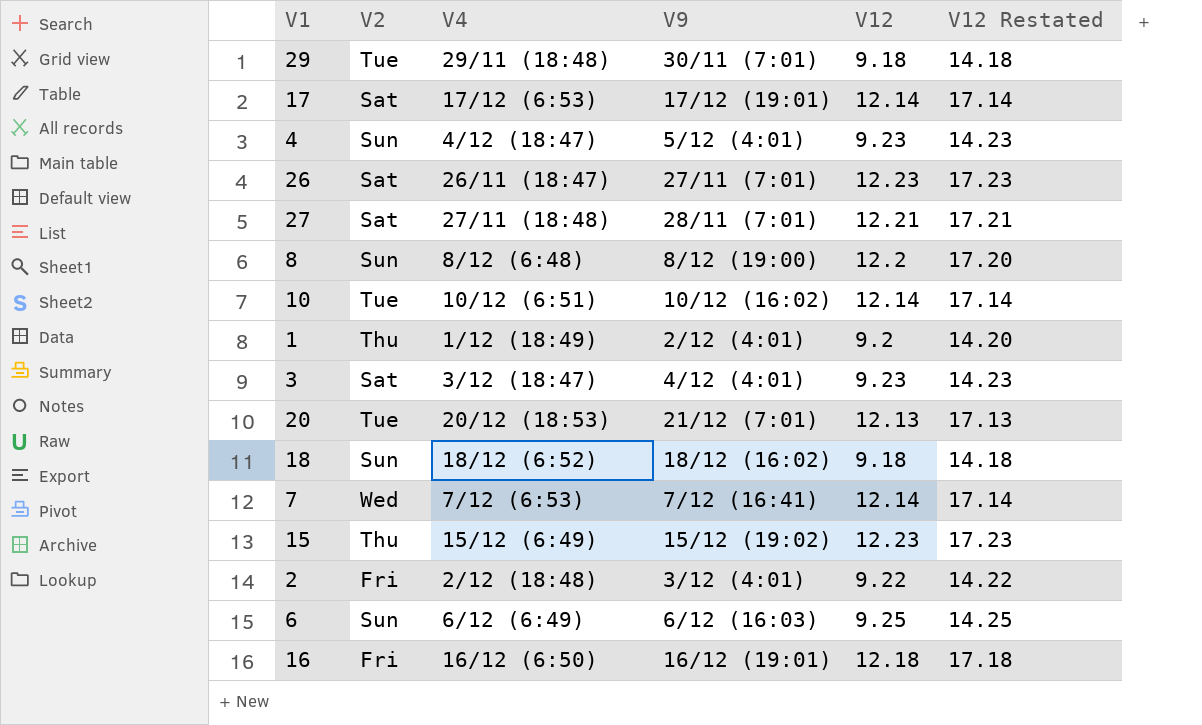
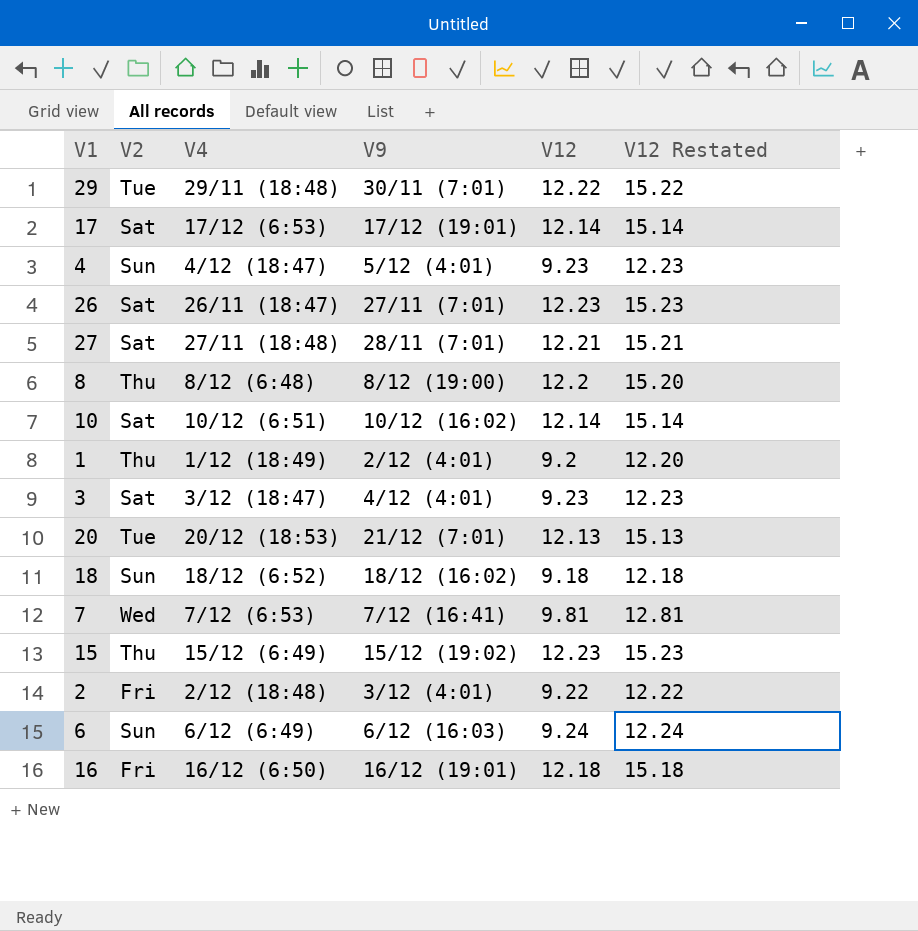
column V12 Restated | formula: [V12] + 5 -> [V12] + 3
29 | V12: 9.18 -> 12.22
8 | V2: Sun -> Thu
10 | V2: Tue -> Sat
7 | V12: 12.14 -> 9.81
6 | V12: 9.25 -> 9.24

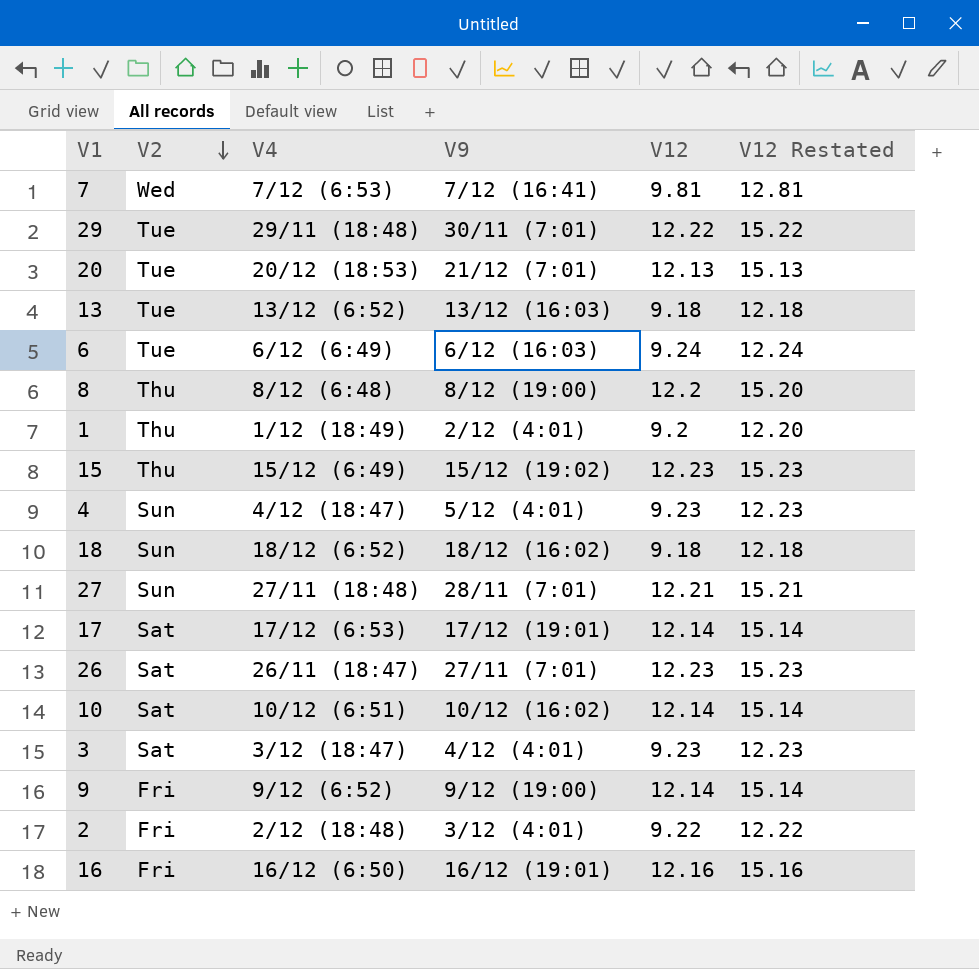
row order: none -> V2 descending
row 13: none -> Tue | 13/12 (6:52) | 13/12 (16:03) | 9.18 | 12.18
6 | V2: Sun -> Tue
27 | V2: Sat -> Sun
row 9: none -> Fri | 9/12 (6:52) | 9/12 (19:00) | 12.14 | 15.14
16 | V12: 12.18 -> 12.16
16 | V12 Restated: 15.18 -> 15.16

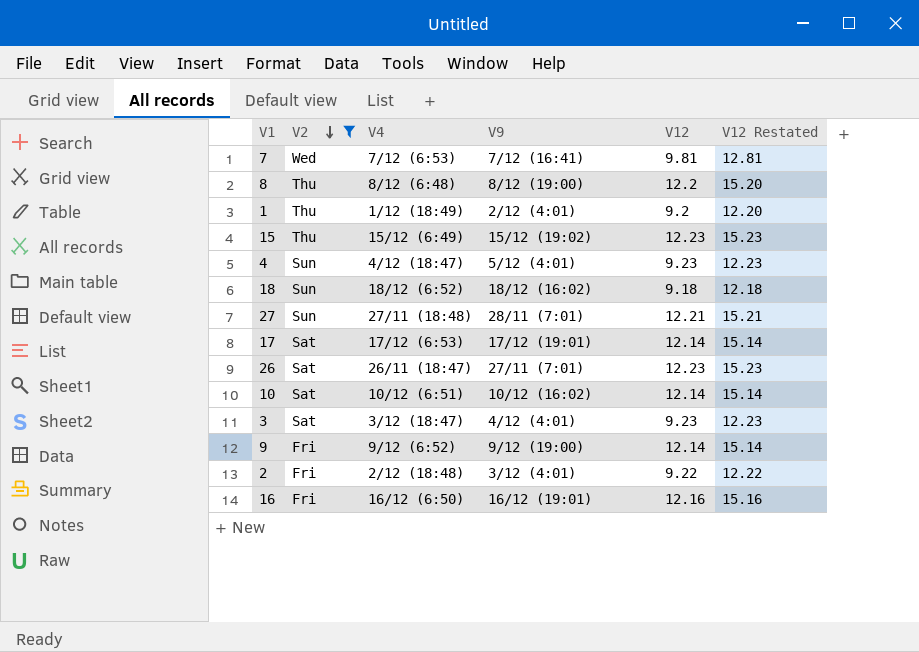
filter: none -> V2 != Tue

